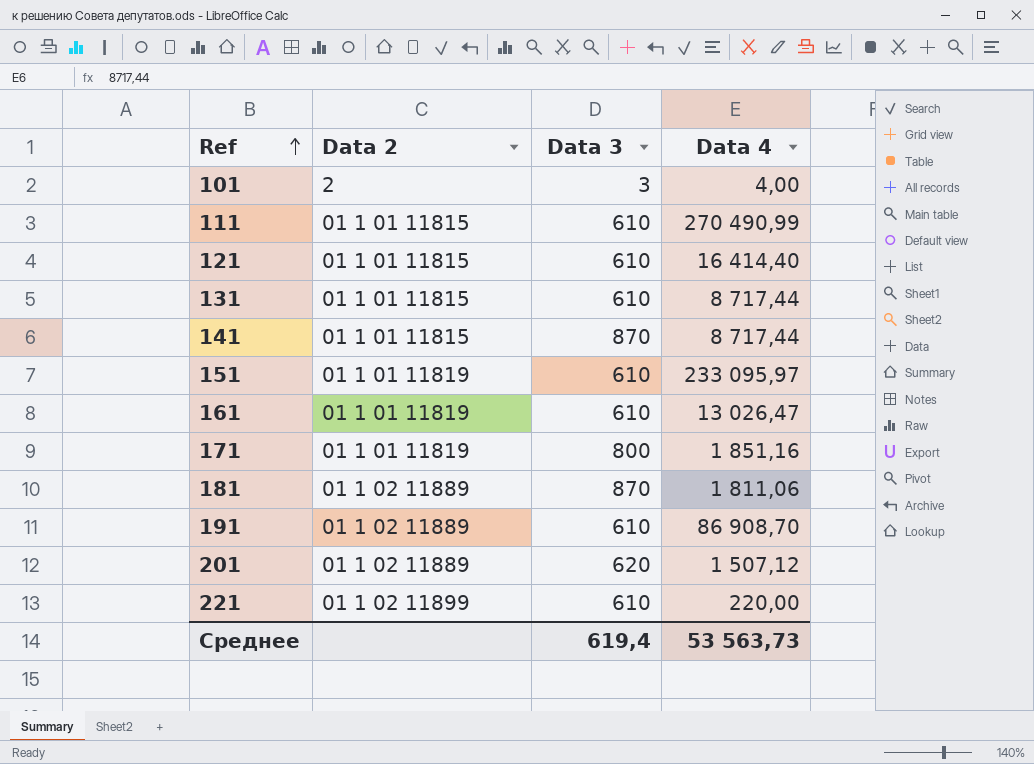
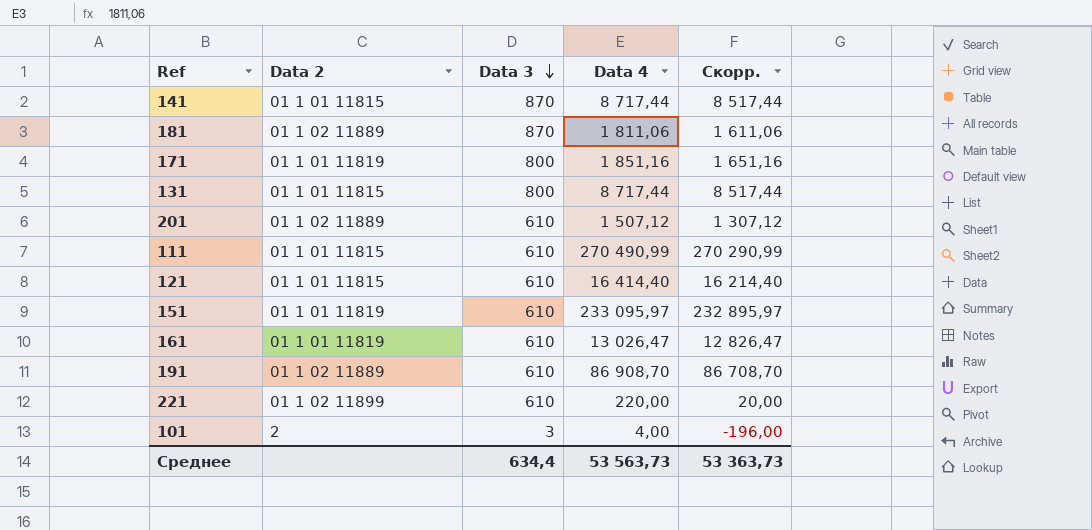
row order: Ref ascending -> Data 3 descending
column Скорр. | formula: none -> [Data 4] - 200
131 | Data 3: 610 -> 800
201 | Data 3: 620 -> 610
Среднее | Data 3: 619,4 -> 634,4

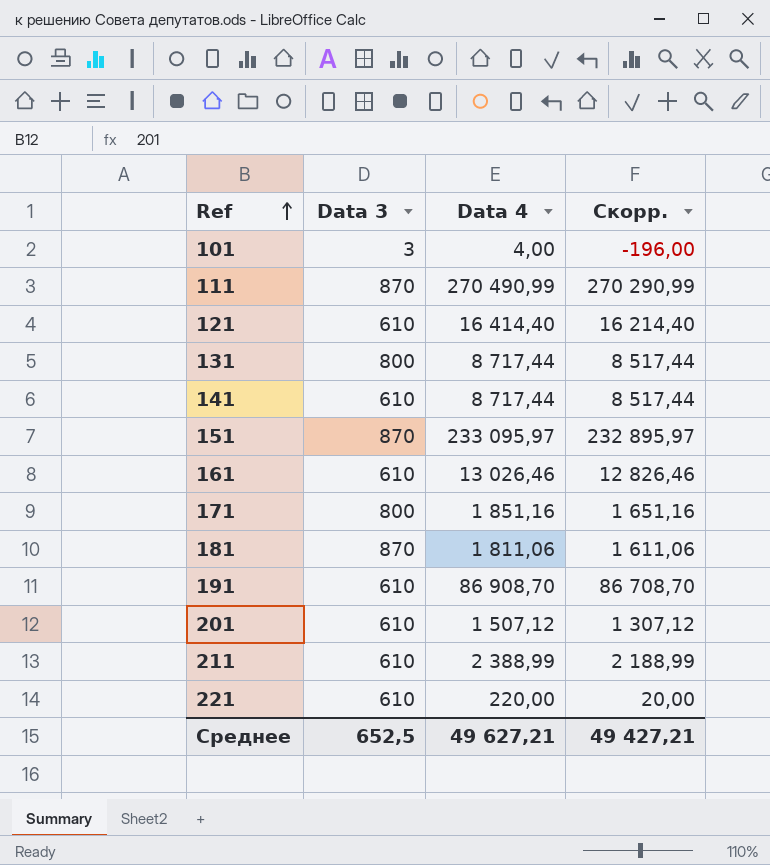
row order: Data 3 descending -> Ref ascending
column Data 2 | position: 2 -> none
111 | Data 3: 610 -> 870
141 | Data 3: 870 -> 610
151 | Data 3: 610 -> 870
161 | Data 4: 13 026,47 -> 13 026,46
161 | Скорр.: 12 826,47 -> 12 826,46
row 211: none -> 610 | 2 388,99 | 2 188,99
Среднее | Data 3: 634,4 -> 652,5
Среднее | Data 4: 53 563,73 -> 49 627,21
Среднее | Скорр.: 53 363,73 -> 49 427,21

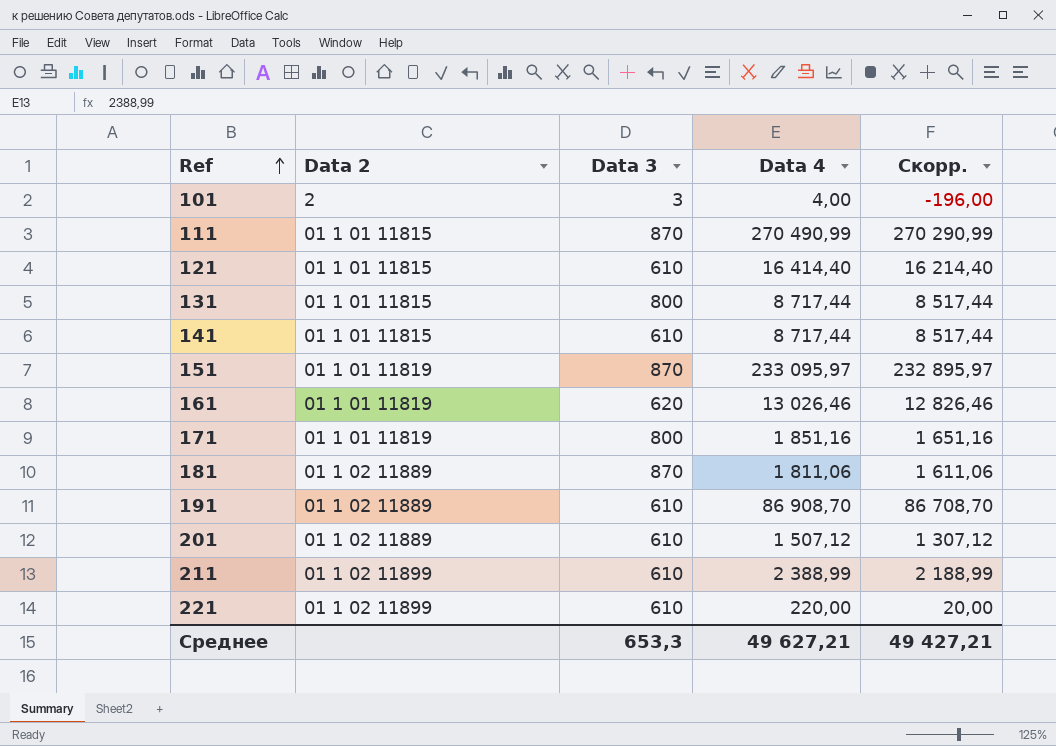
column Data 2 | position: none -> 2
161 | Data 3: 610 -> 620
Среднее | Data 3: 652,5 -> 653,3

